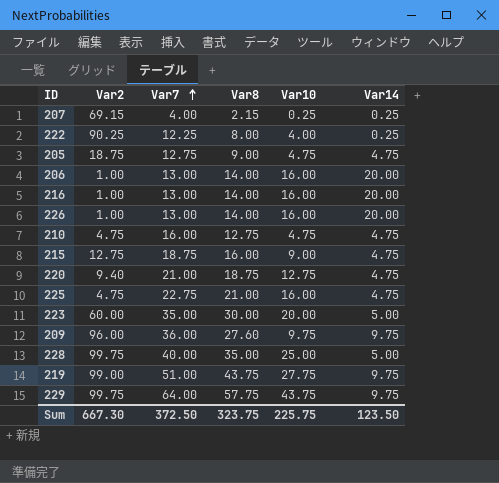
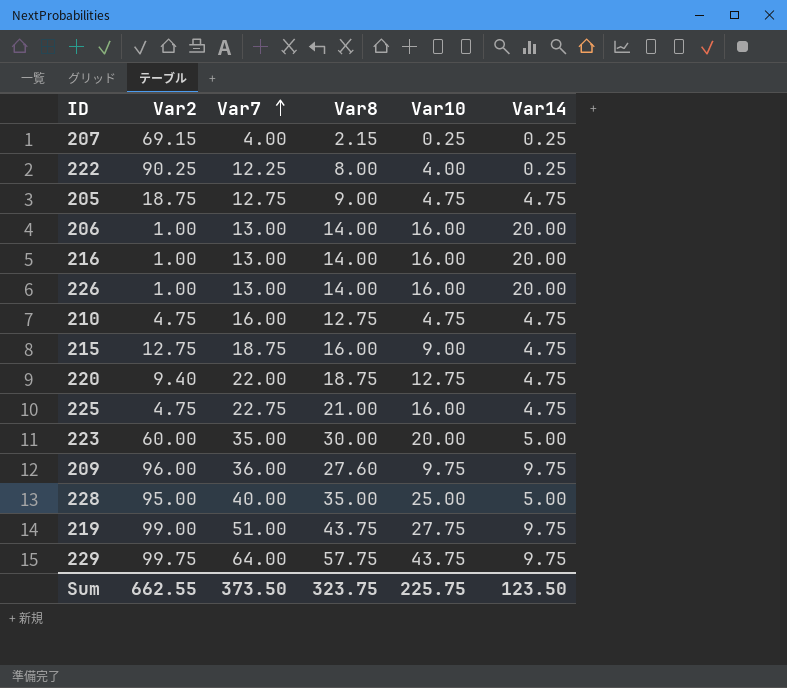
220 | Var7: 21.00 -> 22.00
228 | Var2: 99.75 -> 95.00
Sum | Var2: 667.30 -> 662.55
Sum | Var7: 372.50 -> 373.50

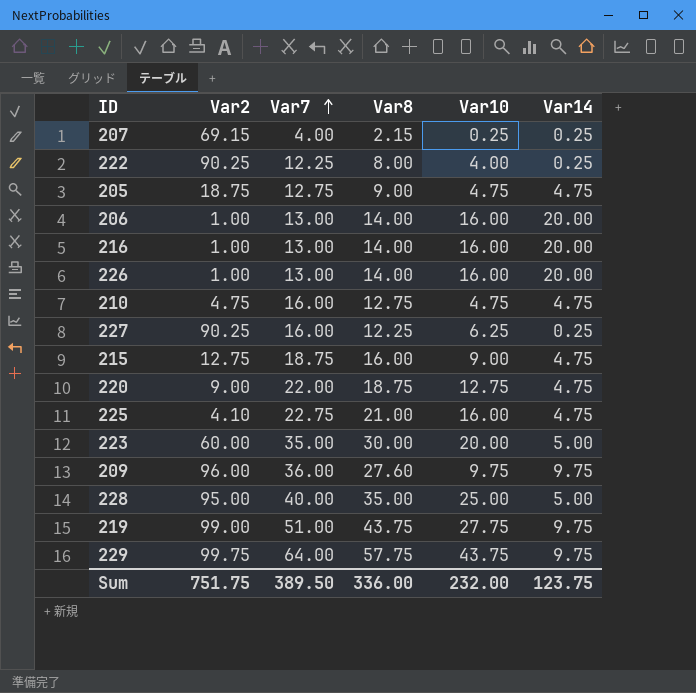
row 227: none -> 90.25 | 16.00 | 12.25 | 6.25 | 0.25
220 | Var2: 9.40 -> 9.00
225 | Var2: 4.75 -> 4.10
Sum | Var2: 662.55 -> 751.75
Sum | Var7: 373.50 -> 389.50
Sum | Var8: 323.75 -> 336.00
Sum | Var10: 225.75 -> 232.00
Sum | Var14: 123.50 -> 123.75

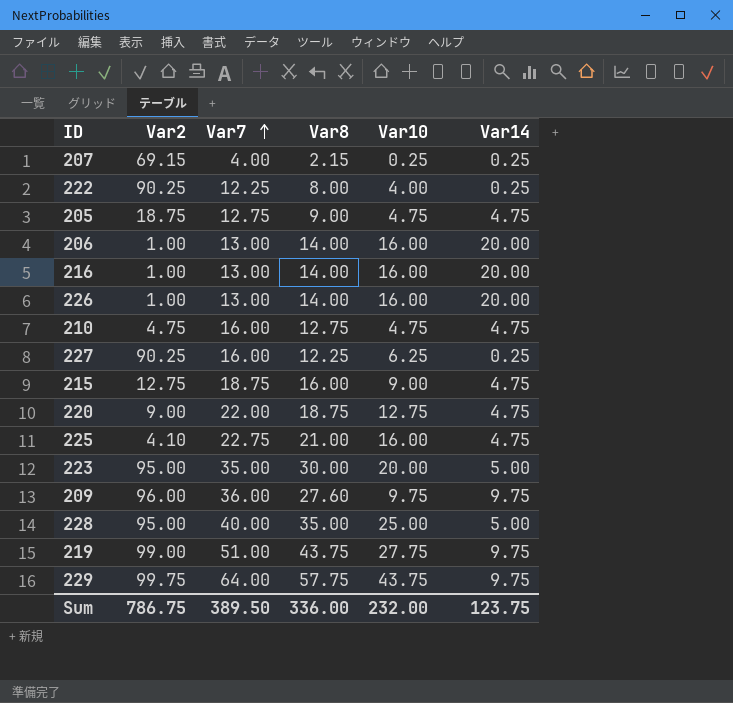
223 | Var2: 60.00 -> 95.00
Sum | Var2: 751.75 -> 786.75

